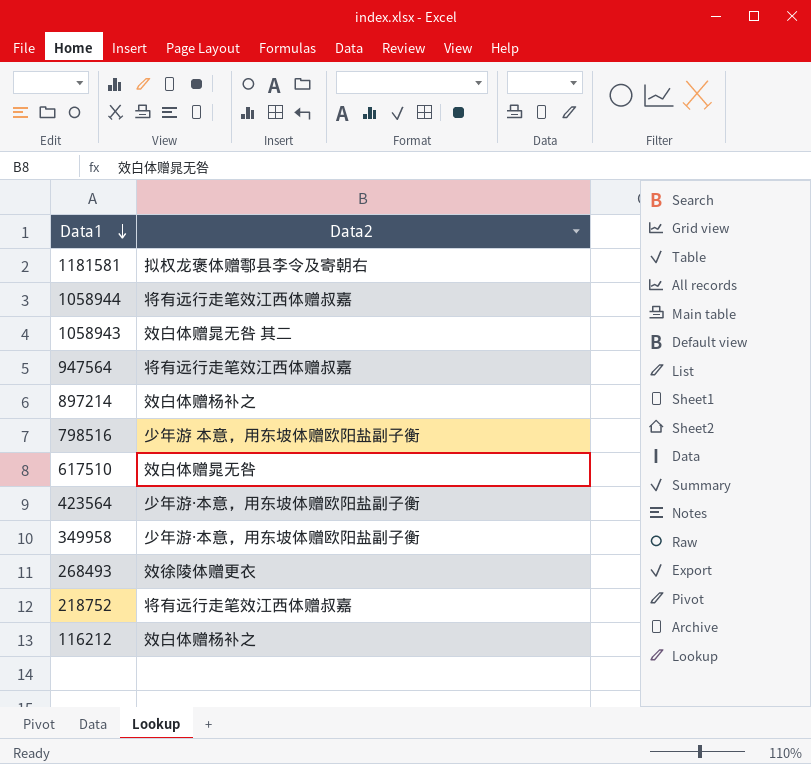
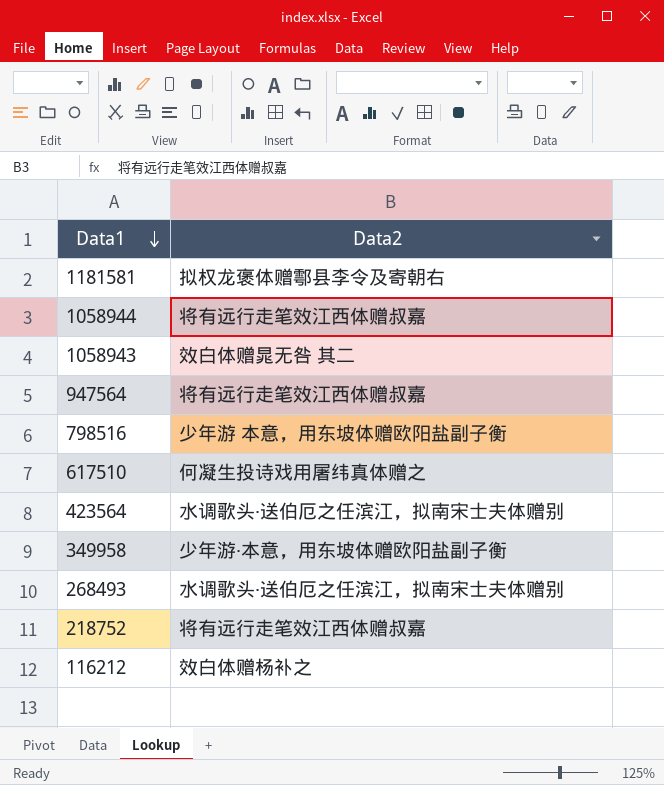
row 897214: 效白体赠杨补之 -> none
617510 | Data2: 效白体赠晁无咎 -> 何凝生投诗戏用屠纬真体赠之
423564 | Data2: 少年游·本意，用东坡体赠欧阳盐副子衡 -> 水调歌头·送伯厄之任滨江，拟南宋士夫体赠别
268493 | Data2: 效徐陵体赠更衣 -> 水调歌头·送伯厄之任滨江，拟南宋士夫体赠别

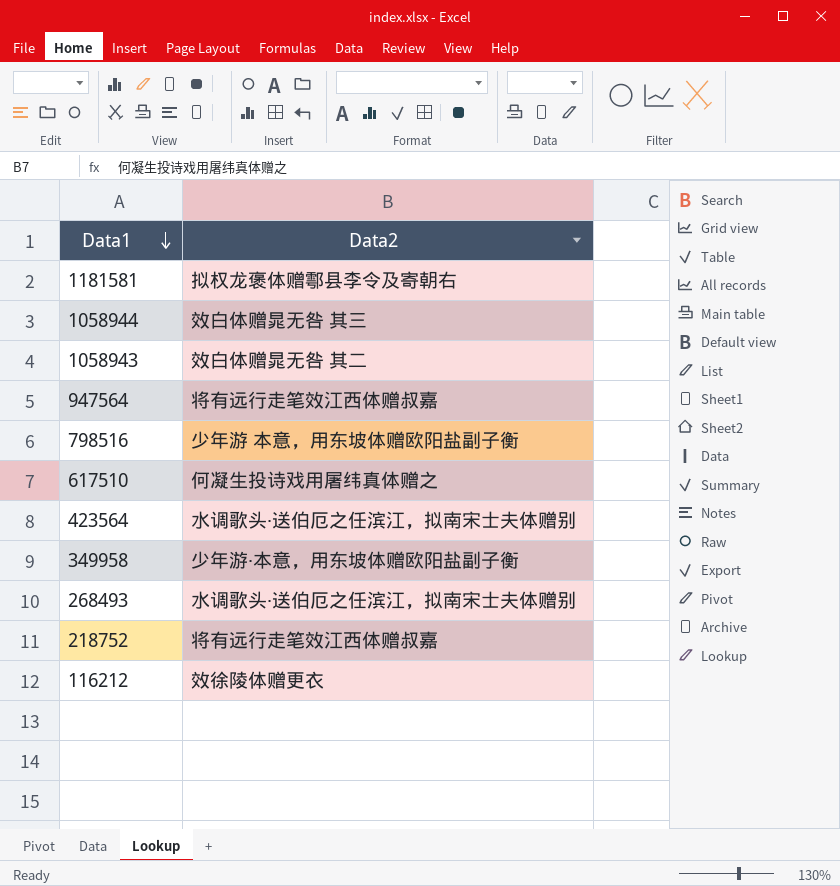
1058944 | Data2: 将有远行走笔效江西体赠叔嘉 -> 效白体赠晁无咎 其三
116212 | Data2: 效白体赠杨补之 -> 效徐陵体赠更衣

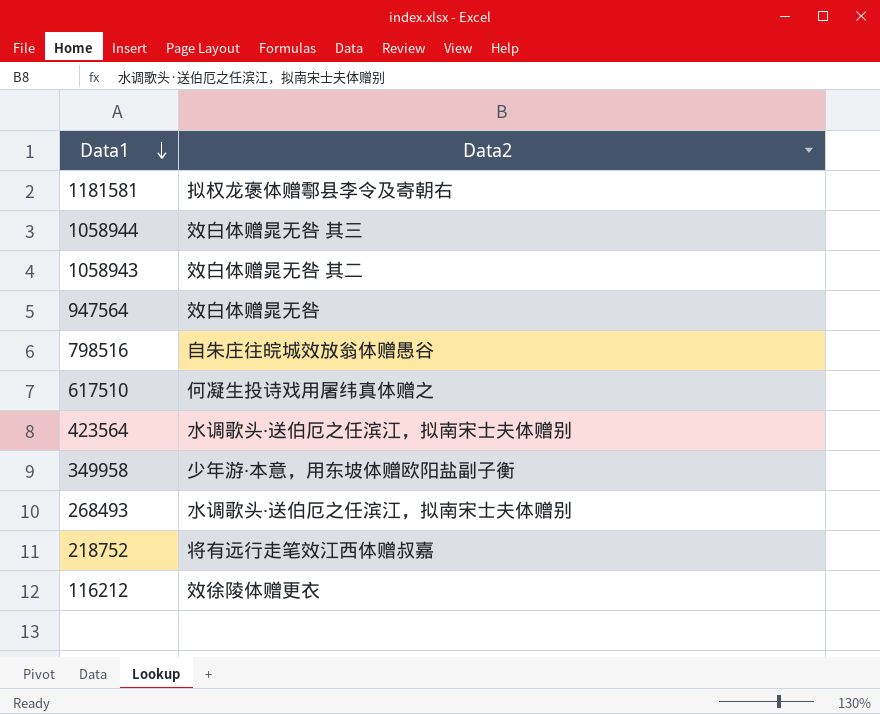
947564 | Data2: 将有远行走笔效江西体赠叔嘉 -> 效白体赠晁无咎
798516 | Data2: 少年游 本意，用东坡体赠欧阳盐副子衡 -> 自朱庄往皖城效放翁体赠愚谷

